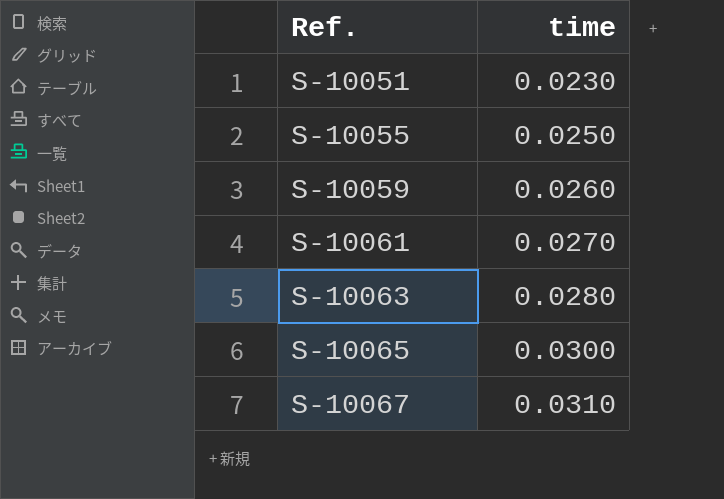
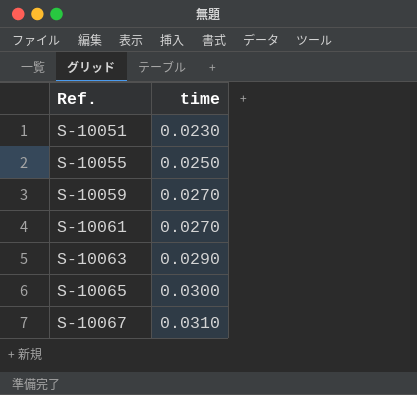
S-10059 | time: 0.0260 -> 0.0270
S-10063 | time: 0.0280 -> 0.0290

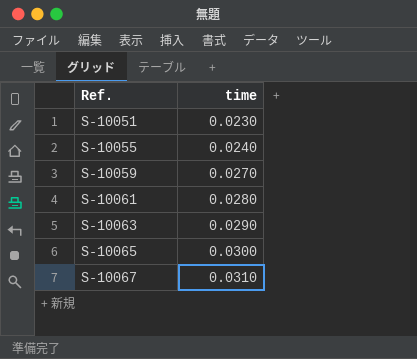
S-10055 | time: 0.0250 -> 0.0240
S-10061 | time: 0.0270 -> 0.0280

